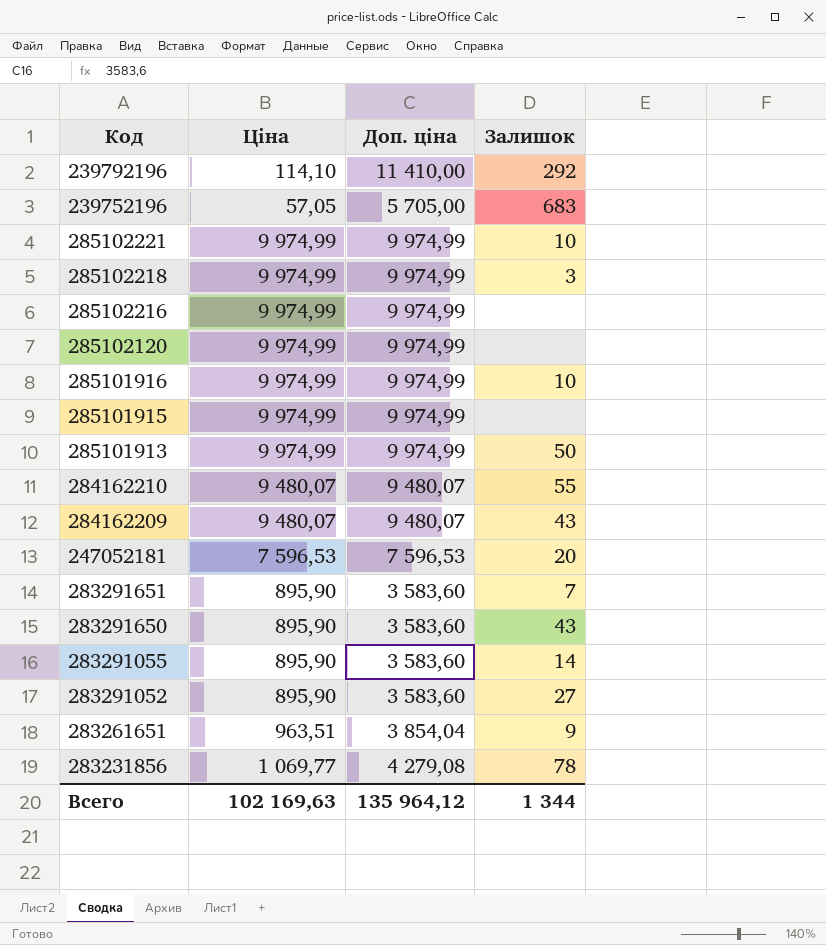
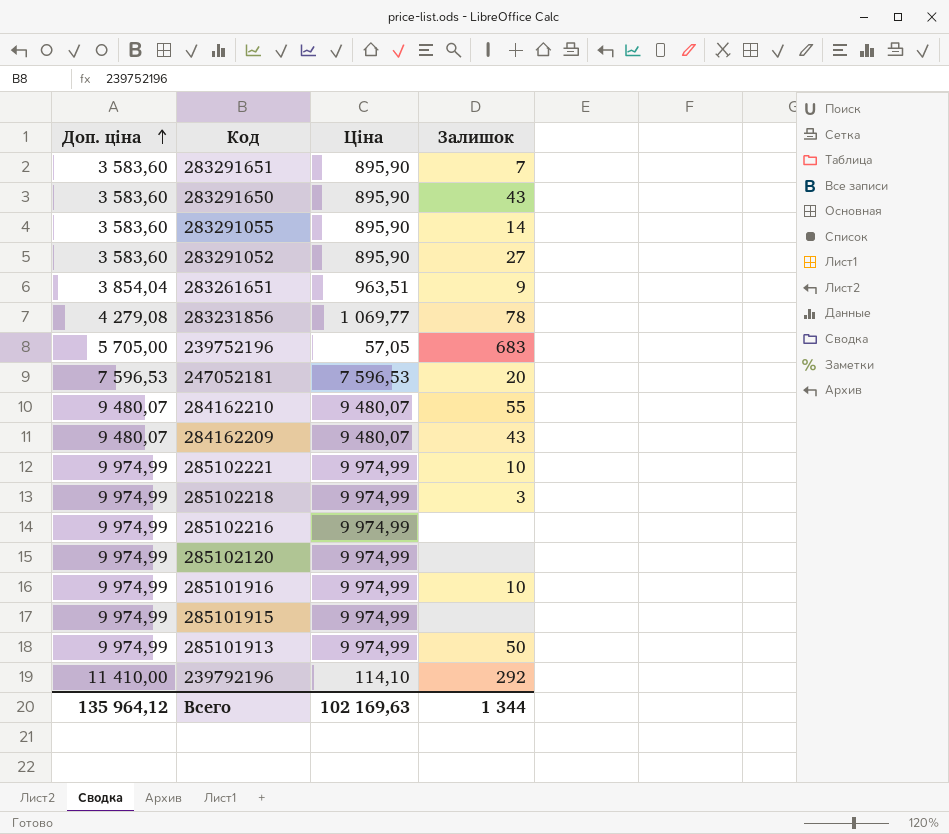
row order: none -> Доп. ціна ascending
column Доп. ціна | position: 3 -> 1

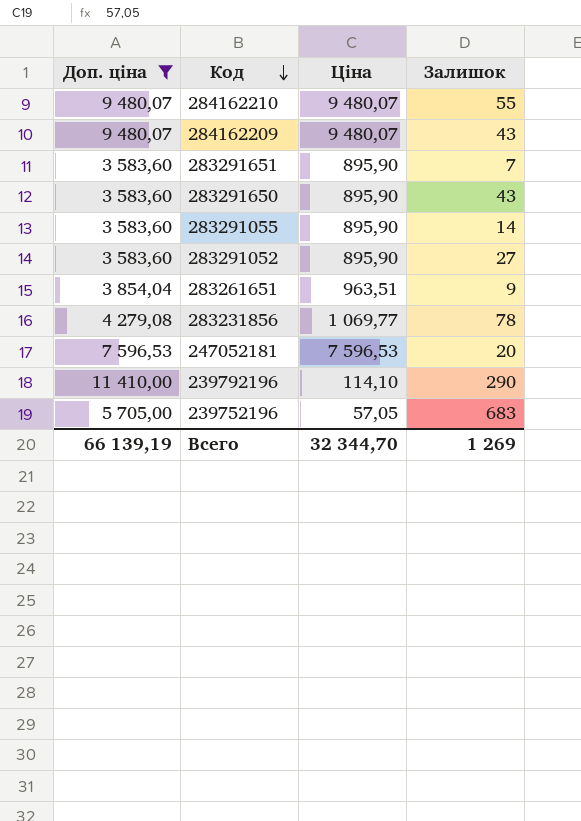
filter: none -> Доп. ціна != 9 974,99
row order: Доп. ціна ascending -> Код descending
239792196 | Залишок: 292 -> 290
Всего | Доп. ціна: 135 964,12 -> 66 139,19
Всего | Ціна: 102 169,63 -> 32 344,70
Всего | Залишок: 1 344 -> 1 269

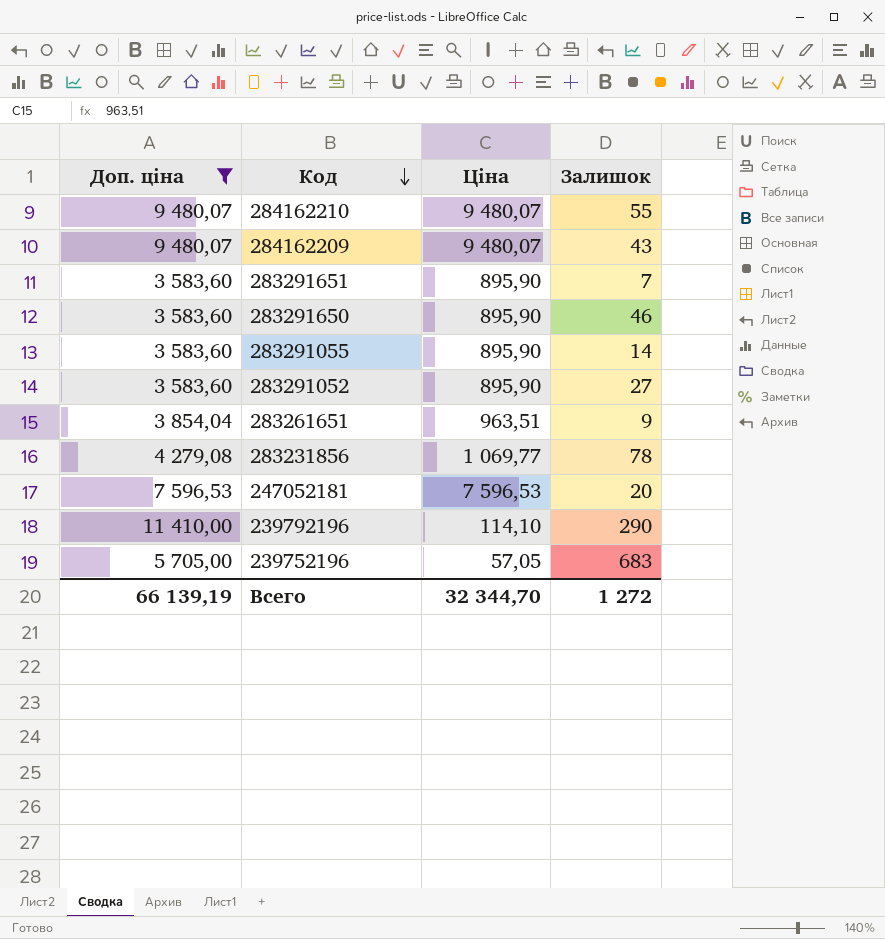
283291650 | Залишок: 43 -> 46
Всего | Залишок: 1 269 -> 1 272

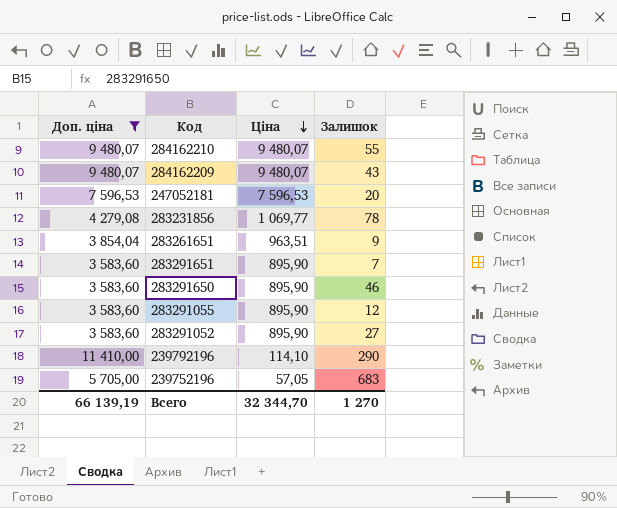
row order: Код descending -> Ціна descending
283291055 | Залишок: 14 -> 12
Всего | Залишок: 1 272 -> 1 270

